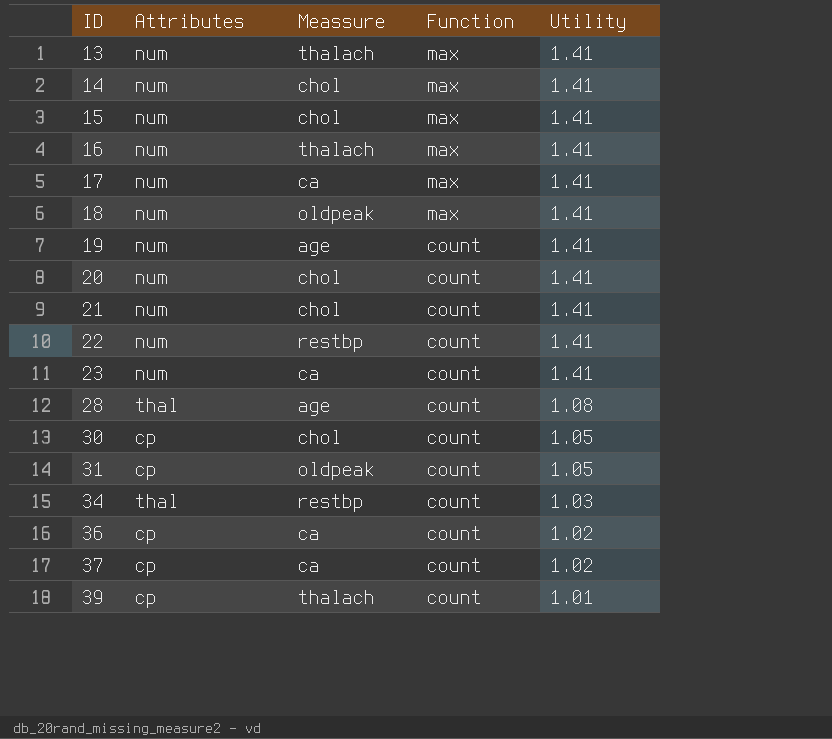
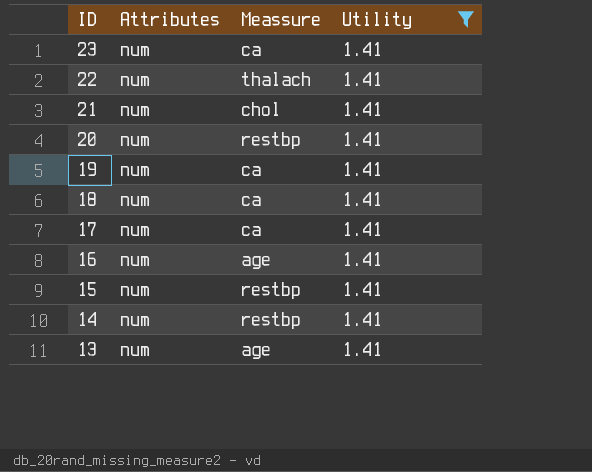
filter: none -> Utility = 1.41
row order: ID ascending -> ID descending
column Function | position: 4 -> none
22 | Meassure: restbp -> thalach
20 | Meassure: chol -> restbp
19 | Meassure: age -> ca
18 | Meassure: oldpeak -> ca
16 | Meassure: thalach -> age
15 | Meassure: chol -> restbp
14 | Meassure: chol -> restbp
13 | Meassure: thalach -> age

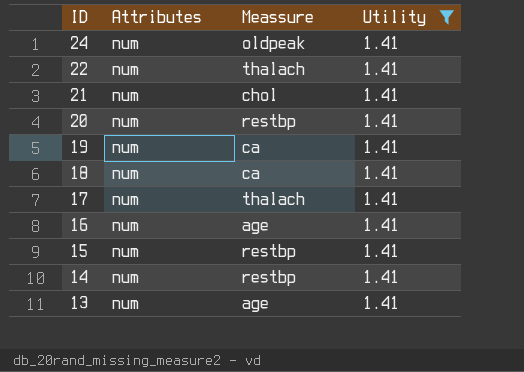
row 23: num | ca | 1.41 -> none
row 24: none -> num | oldpeak | 1.41
17 | Meassure: ca -> thalach

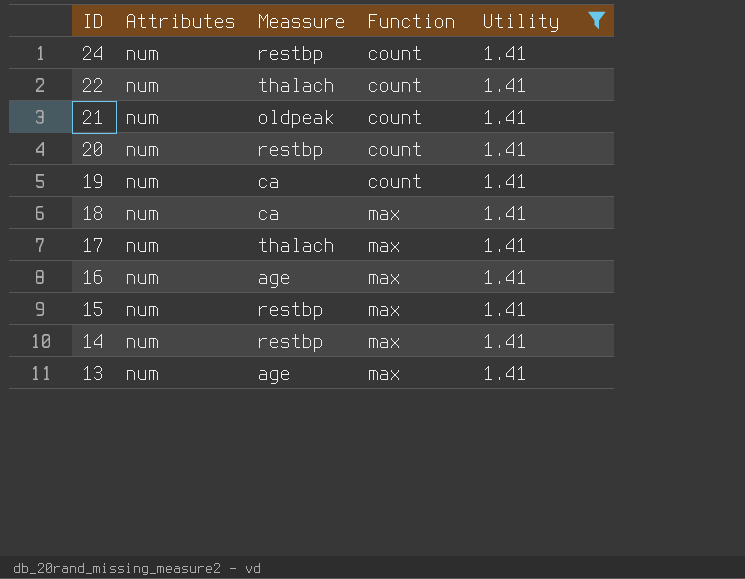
column Function | position: none -> 4
24 | Meassure: oldpeak -> restbp
21 | Meassure: chol -> oldpeak

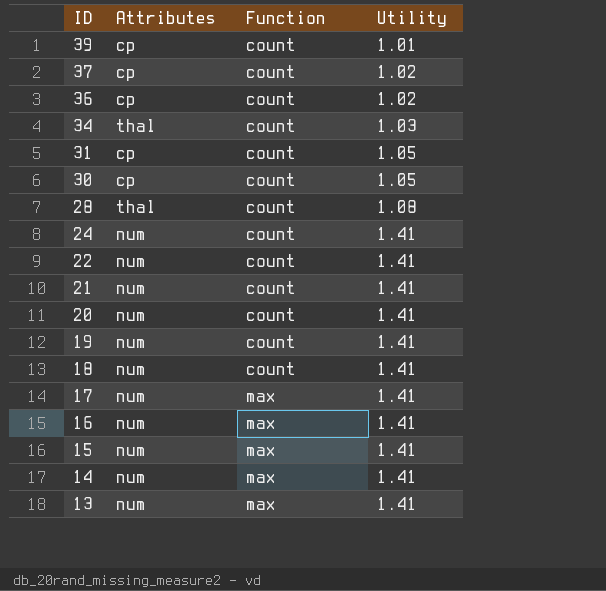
filter: Utility = 1.41 -> none
column Meassure | position: 3 -> none
18 | Function: max -> count

